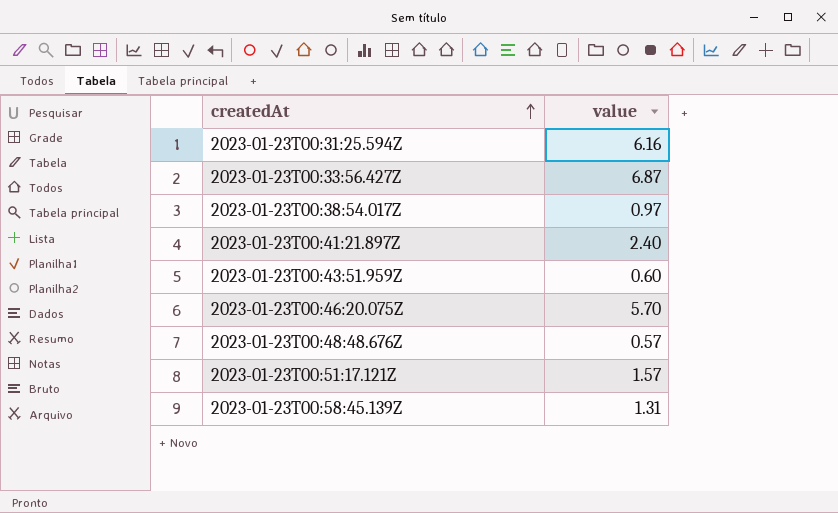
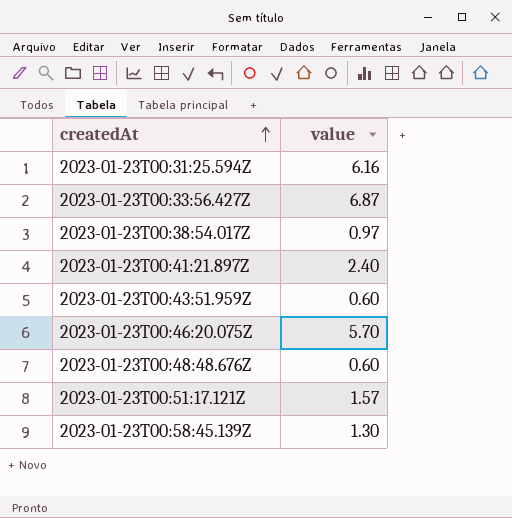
2023-01-23T00:48:48.676Z | value: 0.57 -> 0.60
2023-01-23T00:58:45.139Z | value: 1.31 -> 1.30

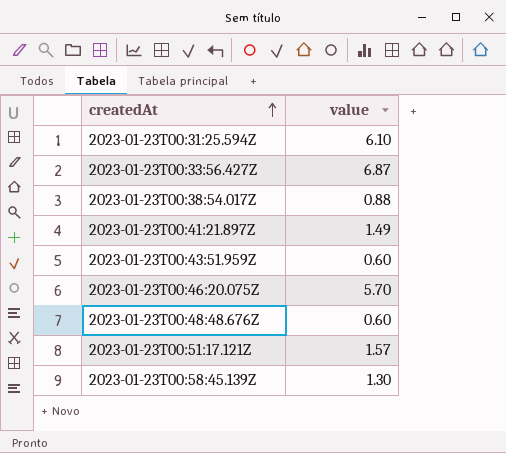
2023-01-23T00:31:25.594Z | value: 6.16 -> 6.10
2023-01-23T00:38:54.017Z | value: 0.97 -> 0.88
2023-01-23T00:41:21.897Z | value: 2.40 -> 1.49

